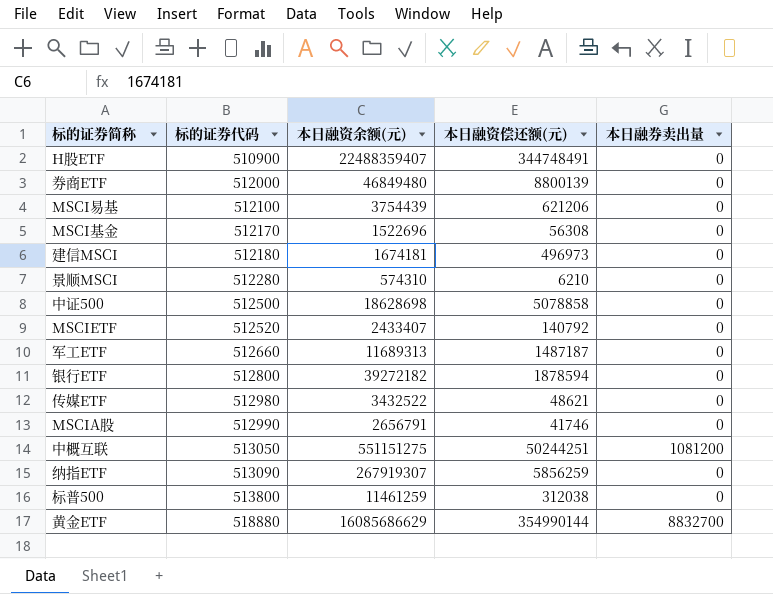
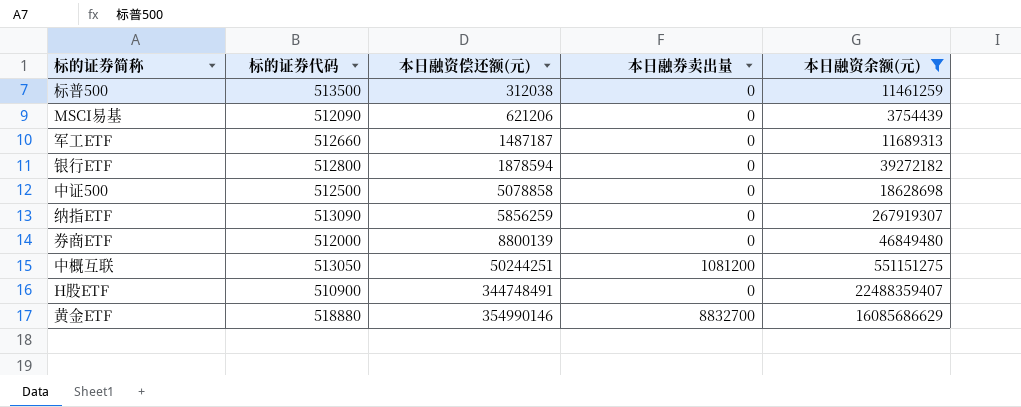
filter: none -> 本日融资余额(元) >= 3754439
row order: 标的证券代码 ascending -> 本日融资偿还额(元) ascending
column 本日融资余额(元) | position: 3 -> 5
标普500 | 标的证券代码: 513800 -> 513500
MSCI易基 | 标的证券代码: 512100 -> 512090
黄金ETF | 本日融资偿还额(元): 354990144 -> 354990146

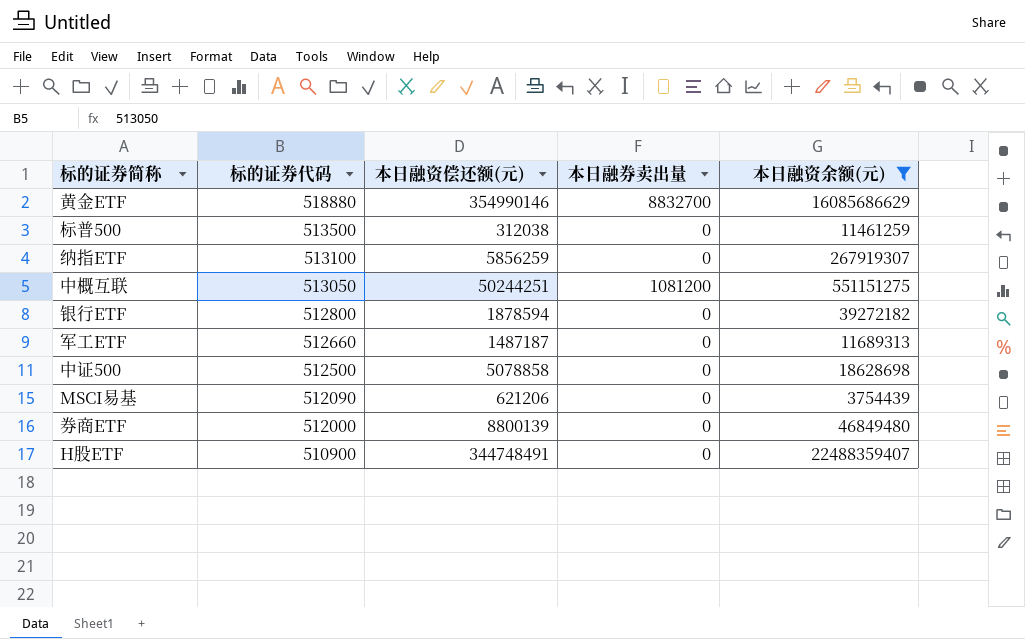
row order: 本日融资偿还额(元) ascending -> 标的证券代码 descending
纳指ETF | 标的证券代码: 513090 -> 513100

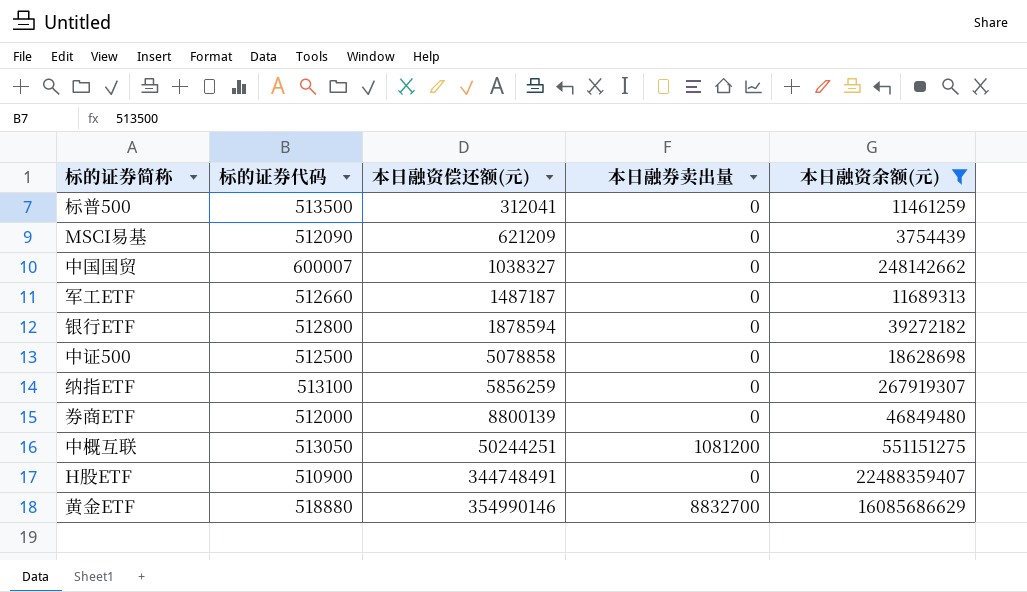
row order: 标的证券代码 descending -> 本日融资偿还额(元) ascending
标普500 | 本日融资偿还额(元): 312038 -> 312041
MSCI易基 | 本日融资偿还额(元): 621206 -> 621209
row 中国国贸: none -> 600007 | 1038327 | 0 | 248142662

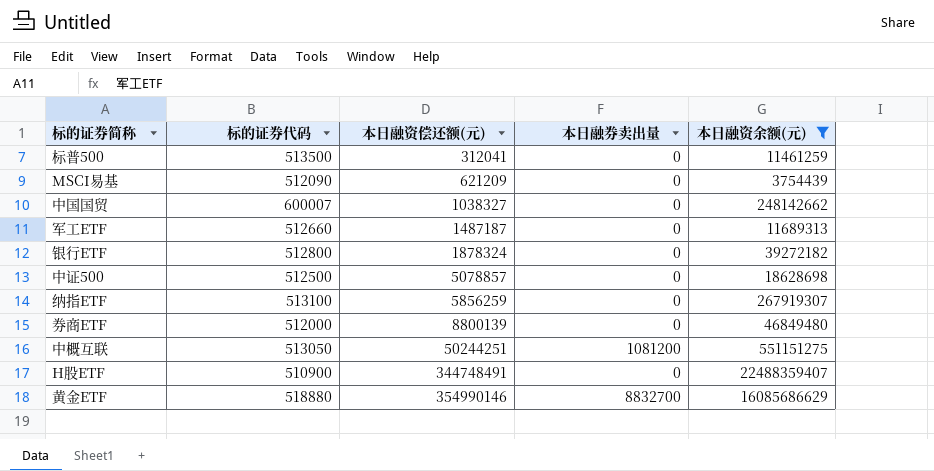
银行ETF | 本日融资偿还额(元): 1878594 -> 1878324
中证500 | 本日融资偿还额(元): 5078858 -> 5078857

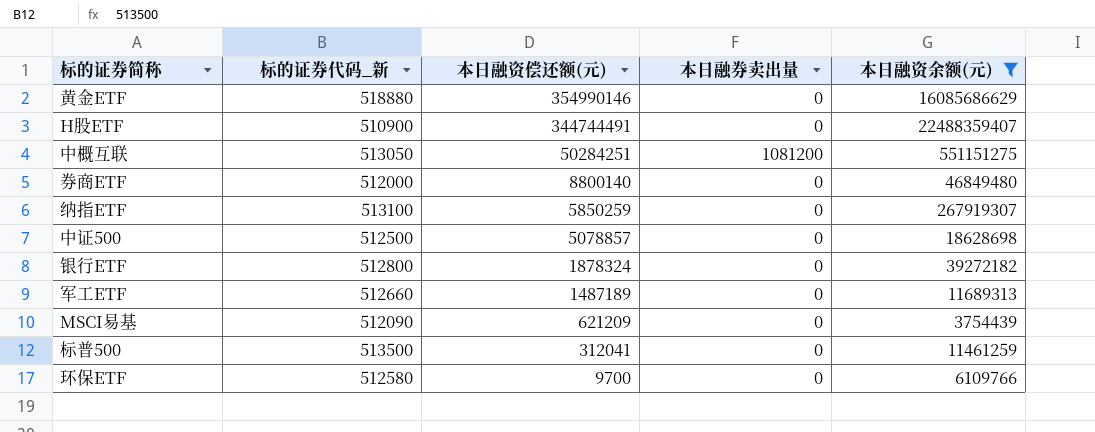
row order: 本日融资偿还额(元) ascending -> 本日融资偿还额(元) descending
column name: 标的证券代码 -> 标的证券代码_新
row 中国国贸: 600007 | 1038327 | 0 | 248142662 -> none
黄金ETF | 本日融券卖出量: 8832700 -> 0
H股ETF | 本日融资偿还额(元): 344748491 -> 344744491
中概互联 | 本日融资偿还额(元): 50244251 -> 50284251
券商ETF | 本日融资偿还额(元): 8800139 -> 8800140
纳指ETF | 本日融资偿还额(元): 5856259 -> 5850259
军工ETF | 本日融资偿还额(元): 1487187 -> 1487189
row 环保ETF: none -> 512580 | 9700 | 0 | 6109766

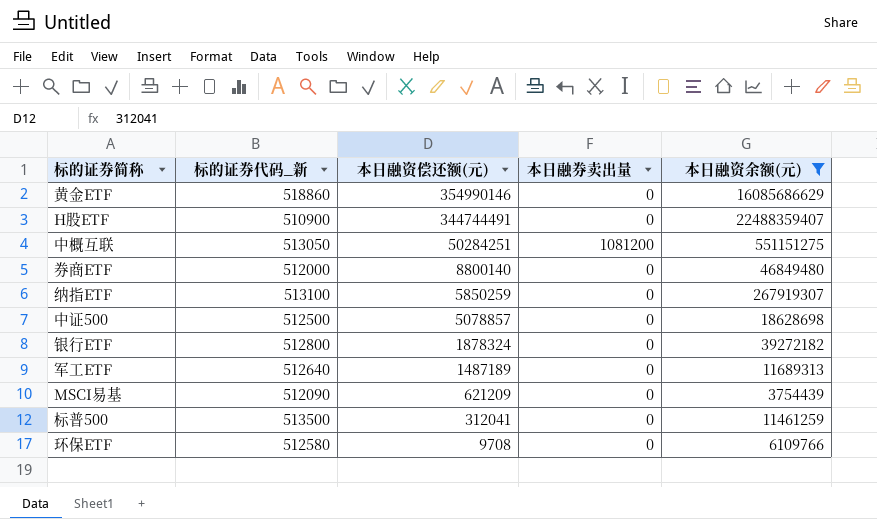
黄金ETF | 标的证券代码_新: 518880 -> 518860
军工ETF | 标的证券代码_新: 512660 -> 512640
环保ETF | 本日融资偿还额(元): 9700 -> 9708

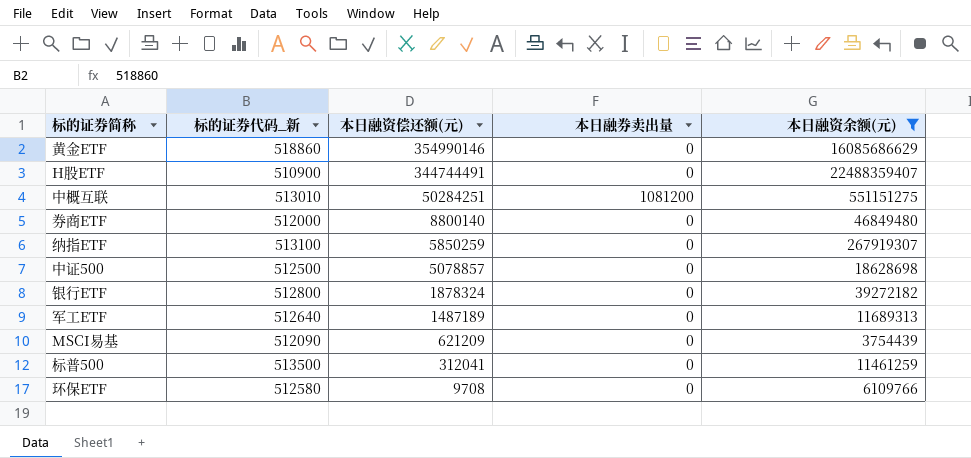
中概互联 | 标的证券代码_新: 513050 -> 513010

